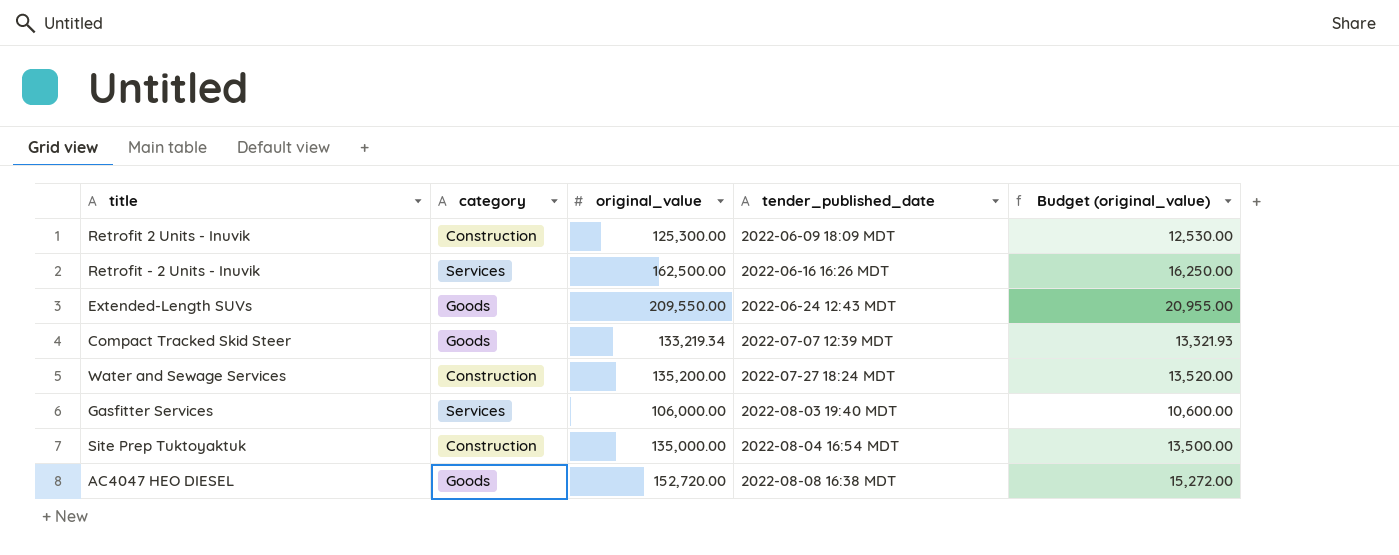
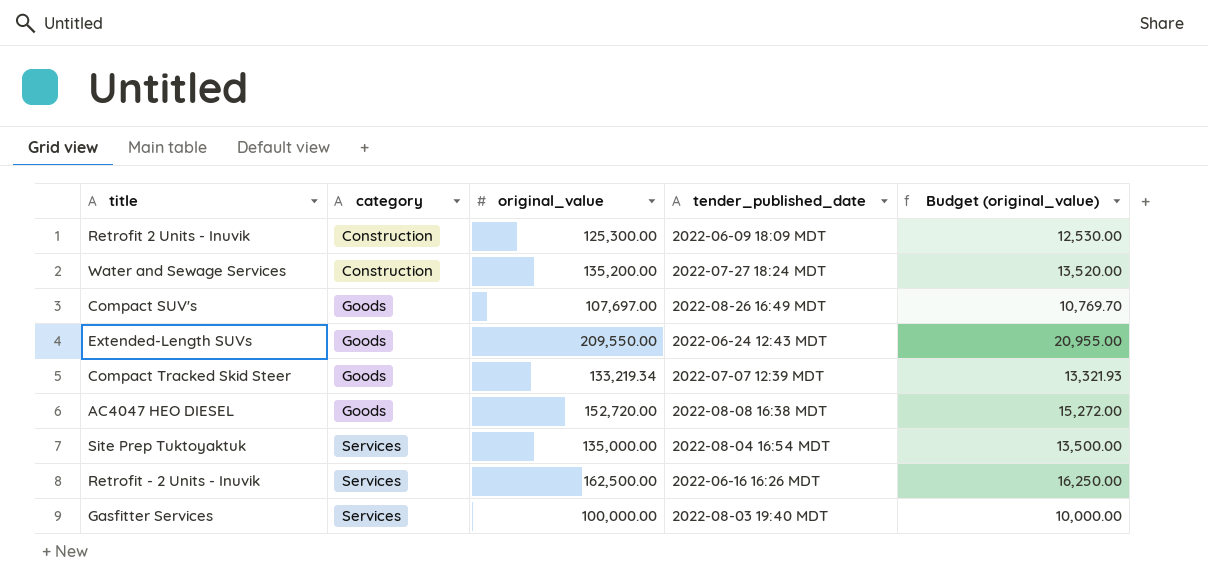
row order: tender_published_date ascending -> category ascending
row Compact SUV's: none -> Goods | 107,697.00 | 2022-08-26 16:49 MDT | 10,769.70
Site Prep Tuktoyaktuk | category: Construction -> Services
Gasfitter Services | original_value: 106,000.00 -> 100,000.00
Gasfitter Services | Budget (original_value): 10,600.00 -> 10,000.00

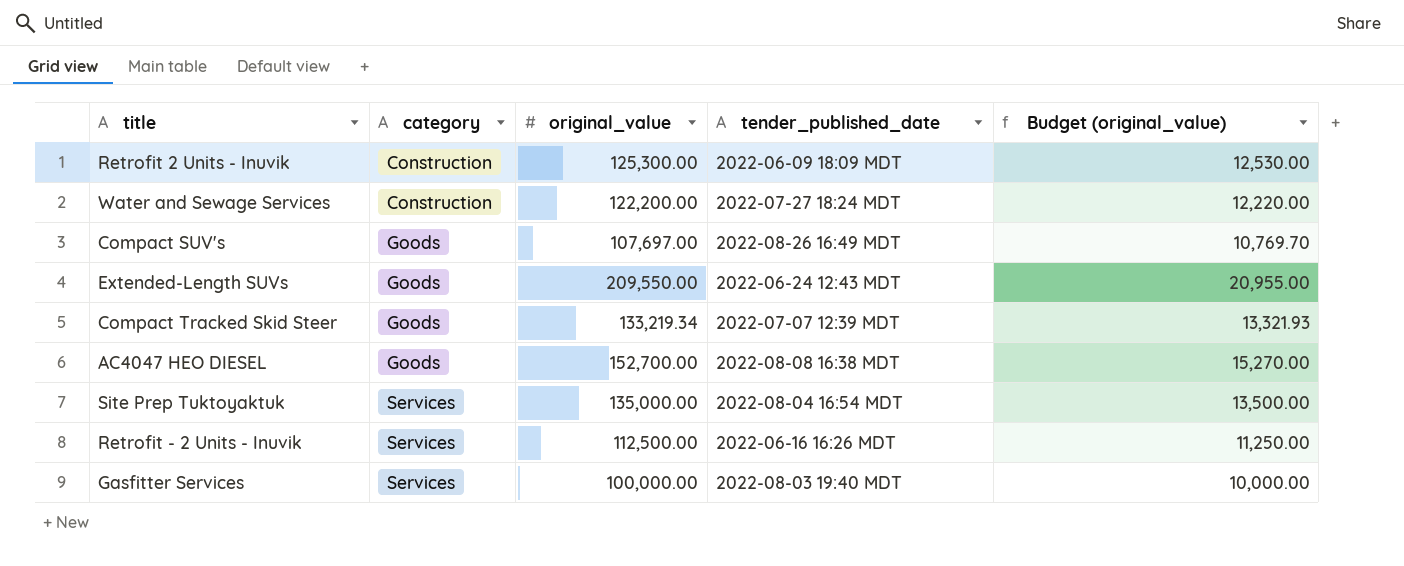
Water and Sewage Services | original_value: 135,200.00 -> 122,200.00
Water and Sewage Services | Budget (original_value): 13,520.00 -> 12,220.00
AC4047 HEO DIESEL | original_value: 152,720.00 -> 152,700.00
AC4047 HEO DIESEL | Budget (original_value): 15,272.00 -> 15,270.00
Retrofit - 2 Units - Inuvik | original_value: 162,500.00 -> 112,500.00
Retrofit - 2 Units - Inuvik | Budget (original_value): 16,250.00 -> 11,250.00

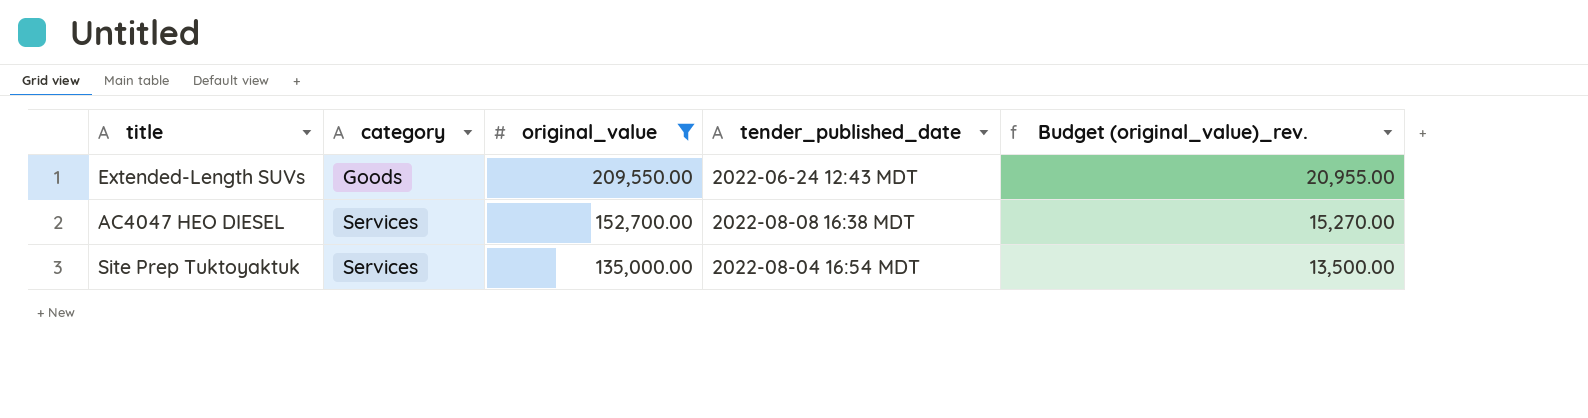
filter: none -> original_value >= 135,000.00
column name: Budget (original_value) -> Budget (original_value)_rev.
AC4047 HEO DIESEL | category: Goods -> Services

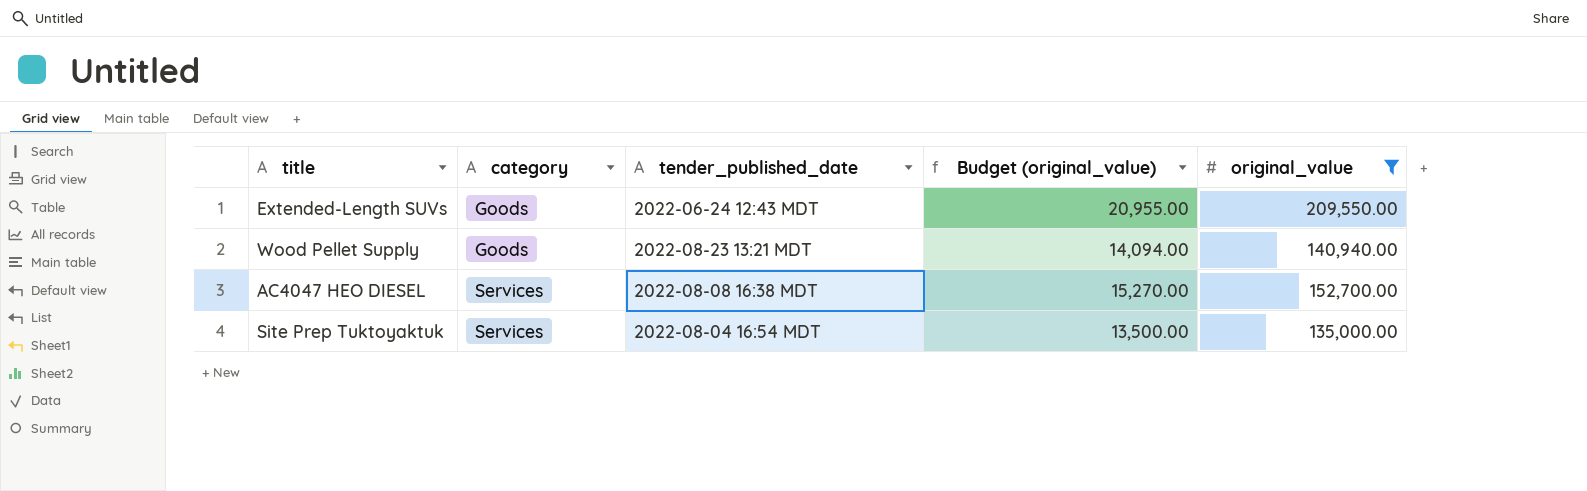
column name: Budget (original_value)_rev. -> Budget (original_value)
column original_value | position: 3 -> 5
row Wood Pellet Supply: none -> Goods | 2022-08-23 13:21 MDT | 14,094.00 | 140,940.00

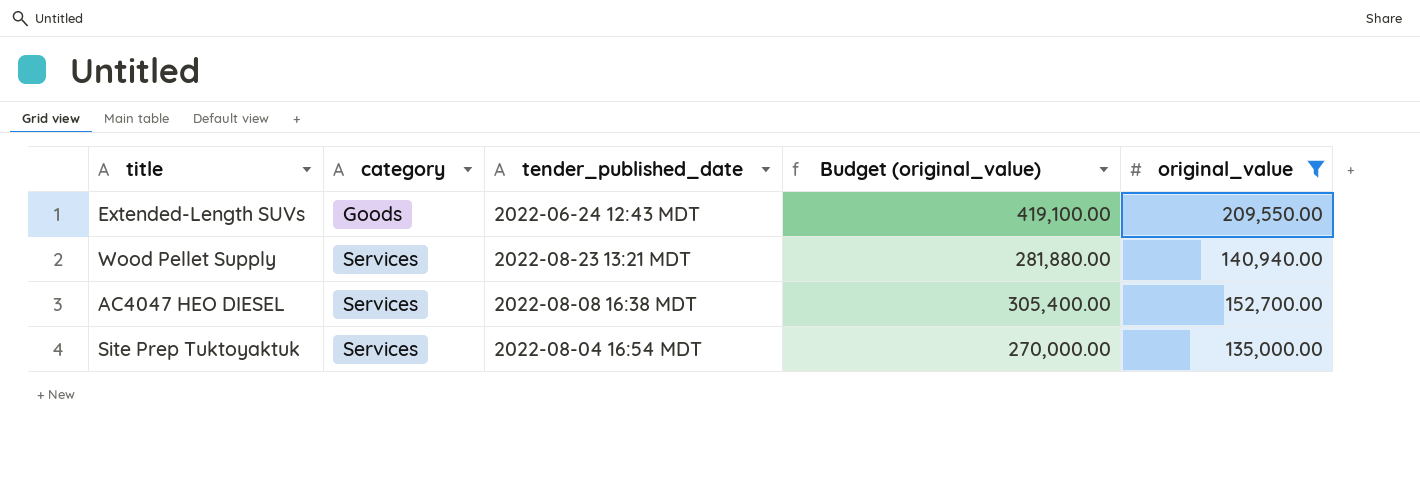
column Budget (original_value) | formula: [original_value] * 0.1 -> [original_value] * 2
Wood Pellet Supply | category: Goods -> Services

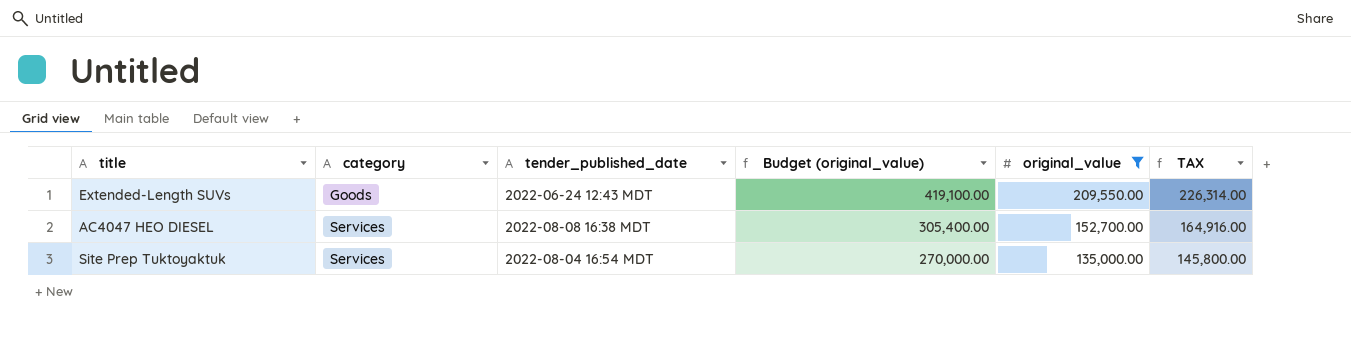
column TAX | formula: none -> [original_value] * 1.08
row Wood Pellet Supply: Services | 2022-08-23 13:21 MDT | 281,880.00 | 140,940.00 -> none

